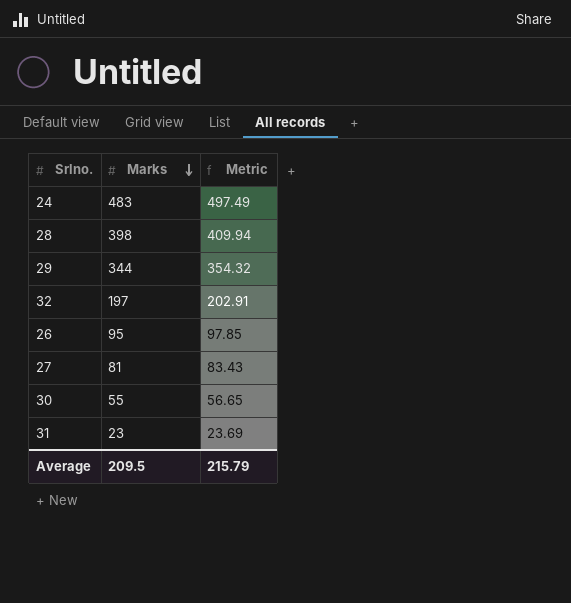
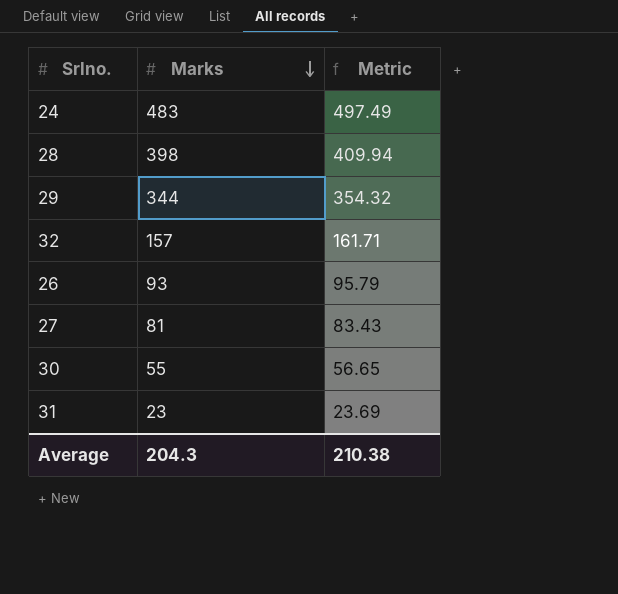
32 | Marks: 197 -> 157
32 | Metric: 202.91 -> 161.71
26 | Marks: 95 -> 93
26 | Metric: 97.85 -> 95.79
Average | Marks: 209.5 -> 204.3
Average | Metric: 215.79 -> 210.38

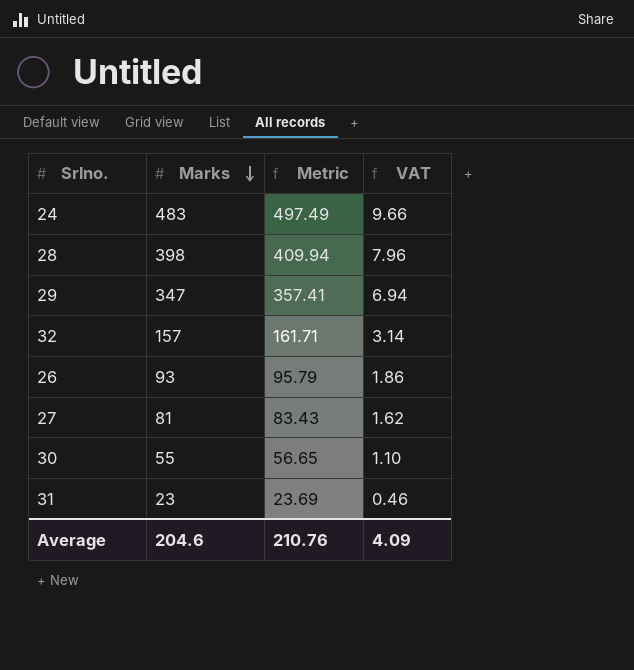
column VAT | formula: none -> [Marks] * 0.02
29 | Marks: 344 -> 347
29 | Metric: 354.32 -> 357.41
Average | Marks: 204.3 -> 204.6
Average | Metric: 210.38 -> 210.76

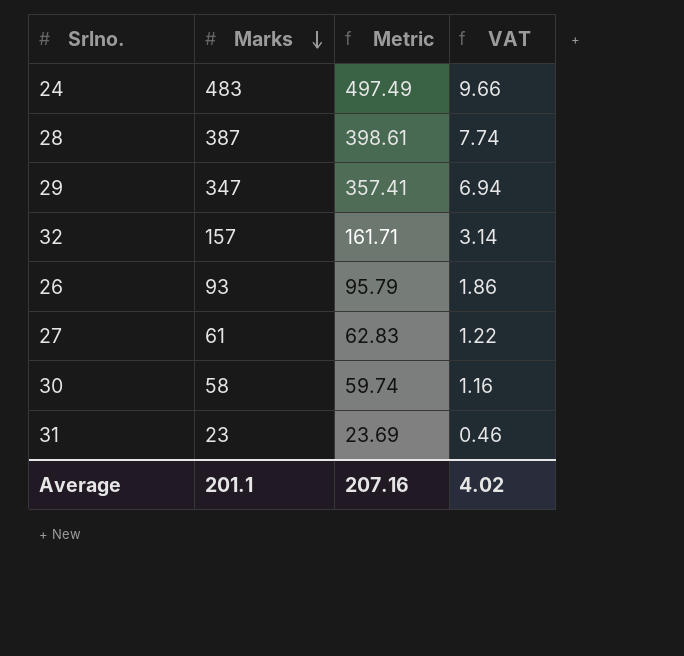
28 | Marks: 398 -> 387
28 | Metric: 409.94 -> 398.61
28 | VAT: 7.96 -> 7.74
27 | Marks: 81 -> 61
27 | Metric: 83.43 -> 62.83
27 | VAT: 1.62 -> 1.22
30 | Marks: 55 -> 58
30 | Metric: 56.65 -> 59.74
30 | VAT: 1.10 -> 1.16
Average | Marks: 204.6 -> 201.1
Average | Metric: 210.76 -> 207.16
Average | VAT: 4.09 -> 4.02

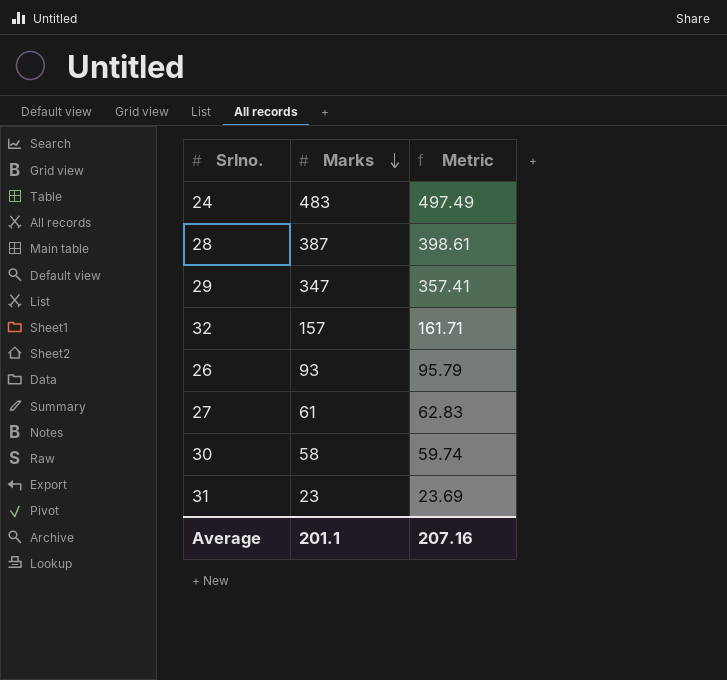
column VAT | formula: [Marks] * 0.02 -> none

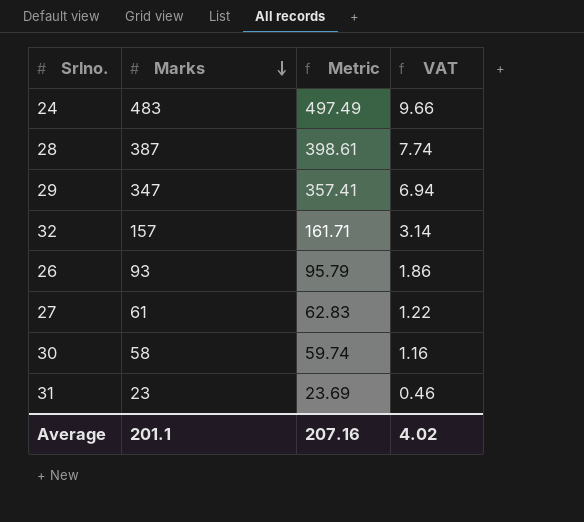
column VAT | formula: none -> [Marks] * 0.02

